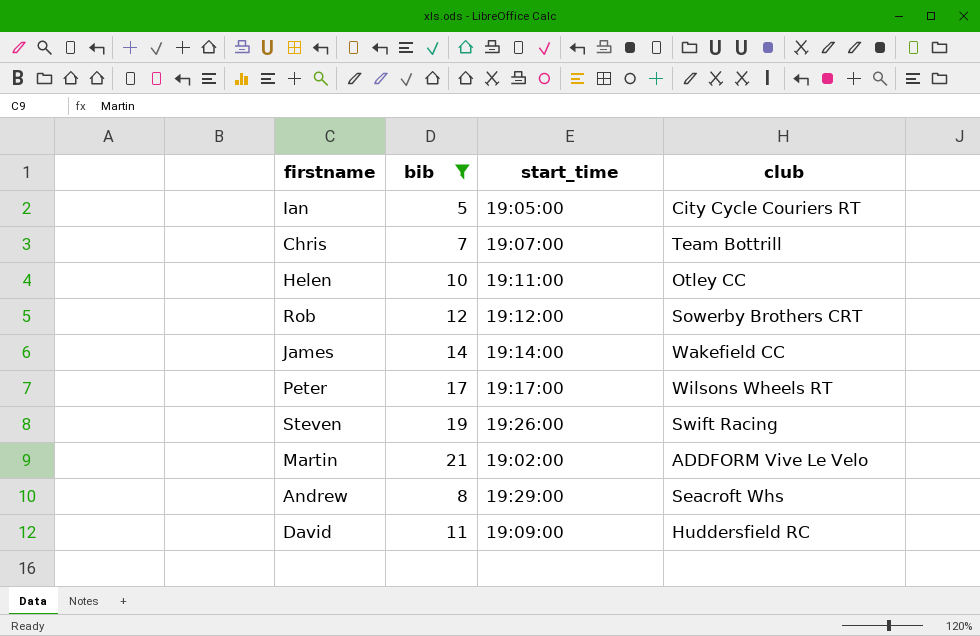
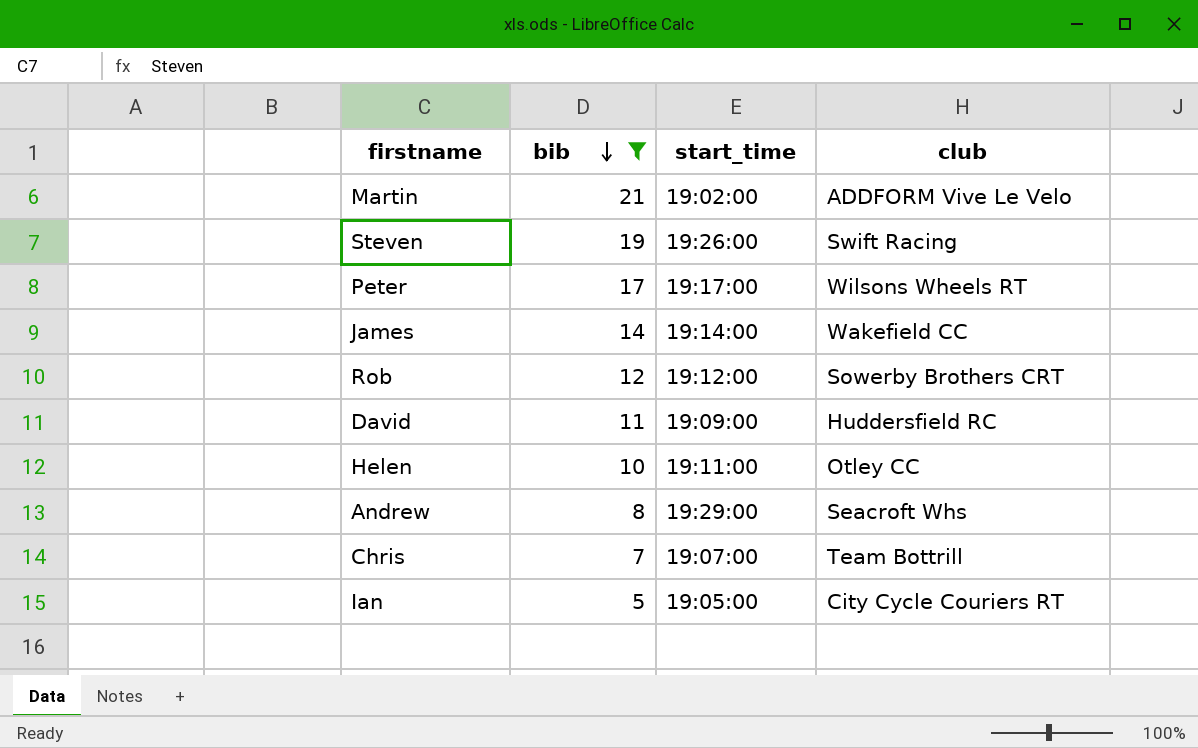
row order: none -> bib descending

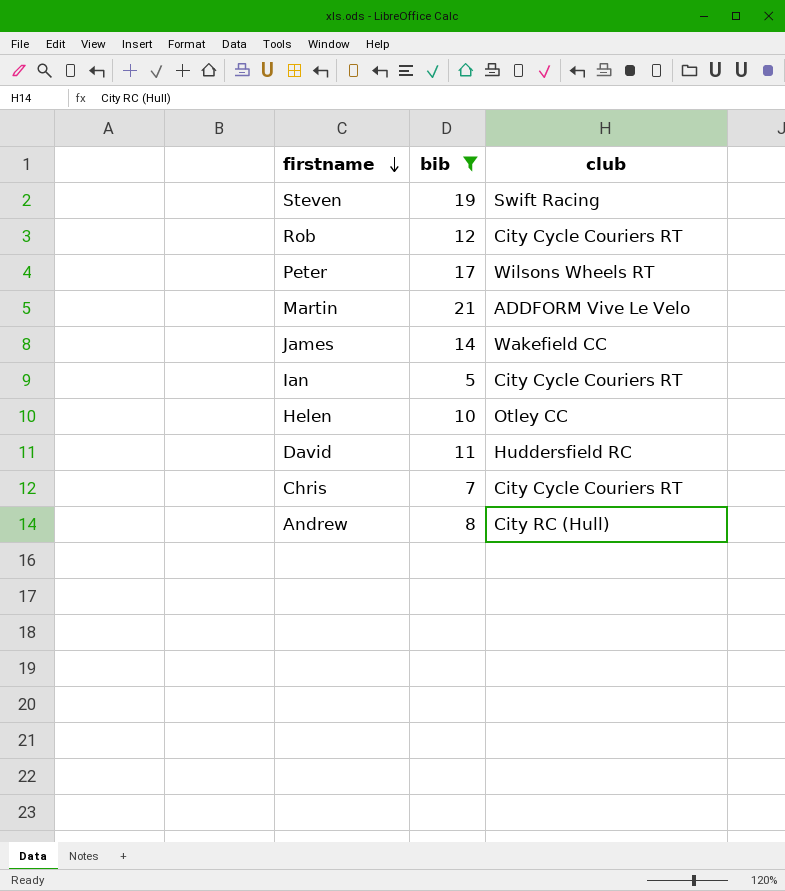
row order: bib descending -> firstname descending
column start_time | position: 3 -> none
Rob | club: Sowerby Brothers CRT -> City Cycle Couriers RT
Chris | club: Team Bottrill -> City Cycle Couriers RT
Andrew | club: Seacroft Whs -> City RC (Hull)

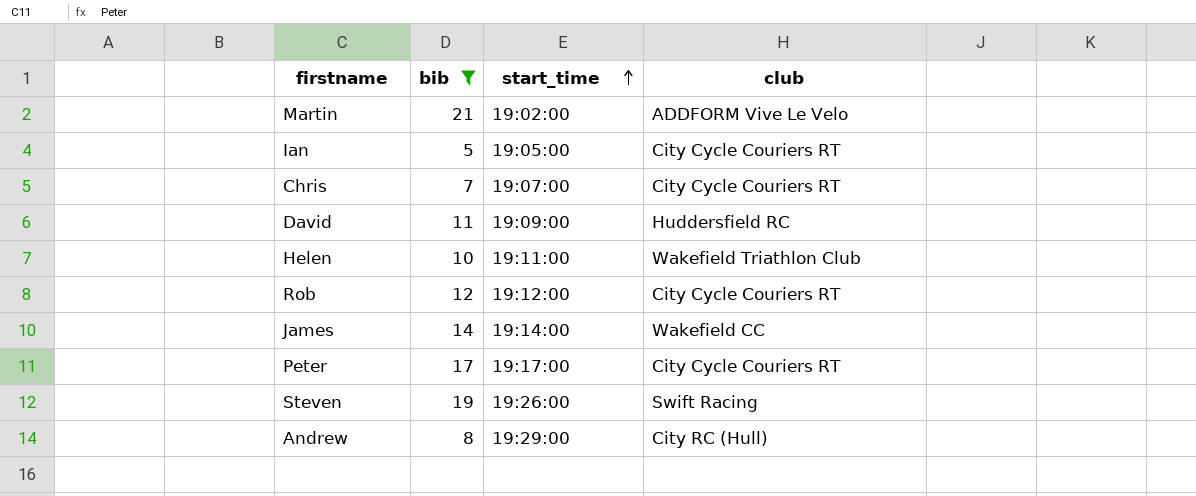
row order: firstname descending -> start_time ascending
column start_time | position: none -> 3
Helen | club: Otley CC -> Wakefield Triathlon Club
Peter | club: Wilsons Wheels RT -> City Cycle Couriers RT

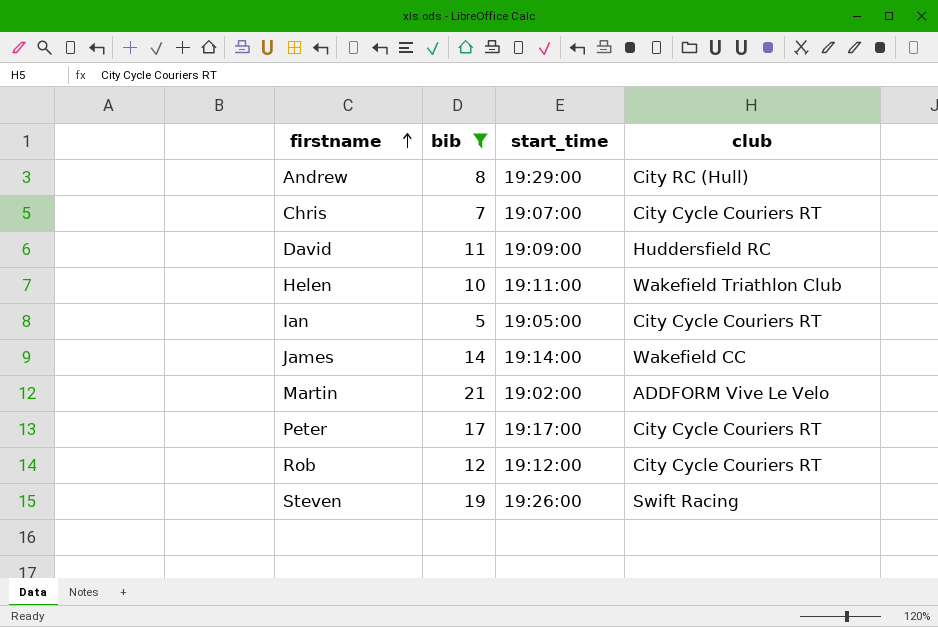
row order: start_time ascending -> firstname ascending

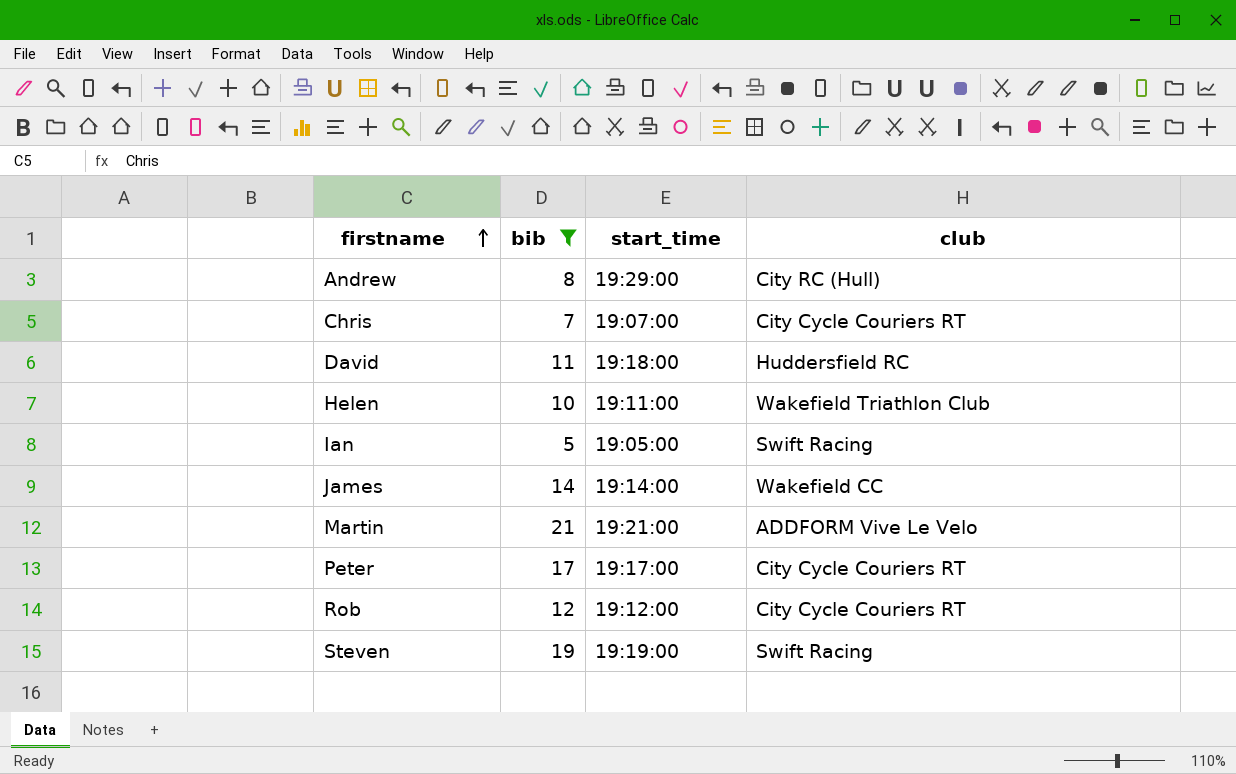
David | start_time: 19:09:00 -> 19:18:00
Ian | club: City Cycle Couriers RT -> Swift Racing
Martin | start_time: 19:02:00 -> 19:21:00
Steven | start_time: 19:26:00 -> 19:19:00

